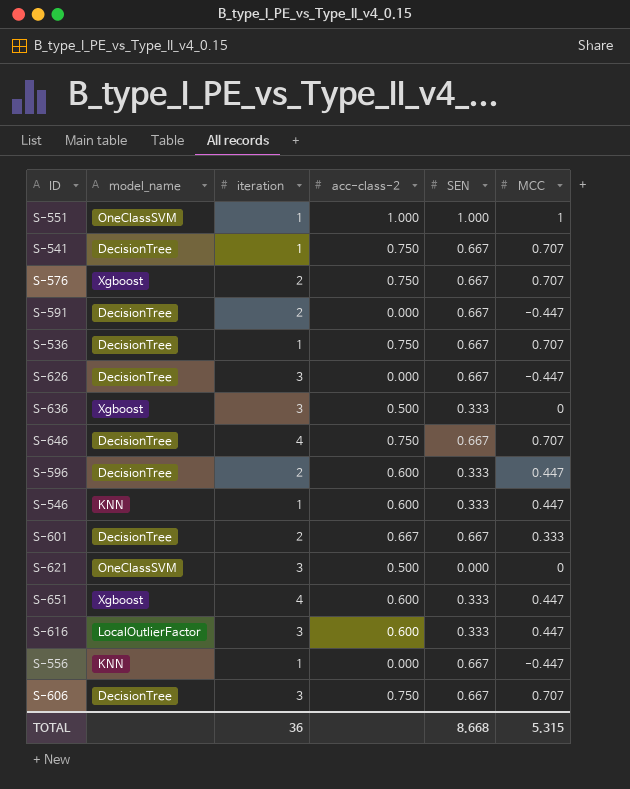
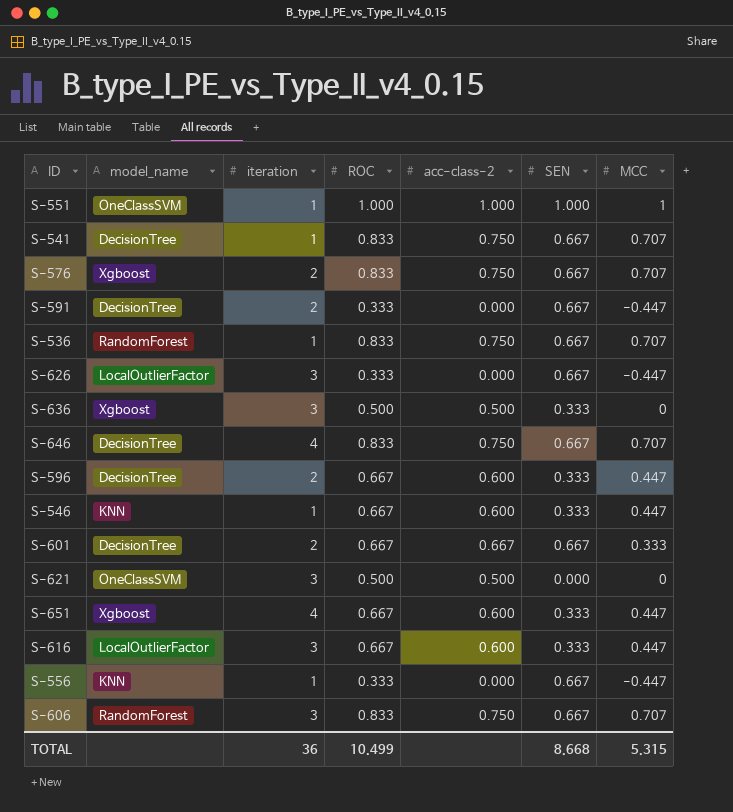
column ROC | position: none -> 4
S-536 | model_name: DecisionTree -> RandomForest
S-626 | model_name: DecisionTree -> LocalOutlierFactor
S-606 | model_name: DecisionTree -> RandomForest

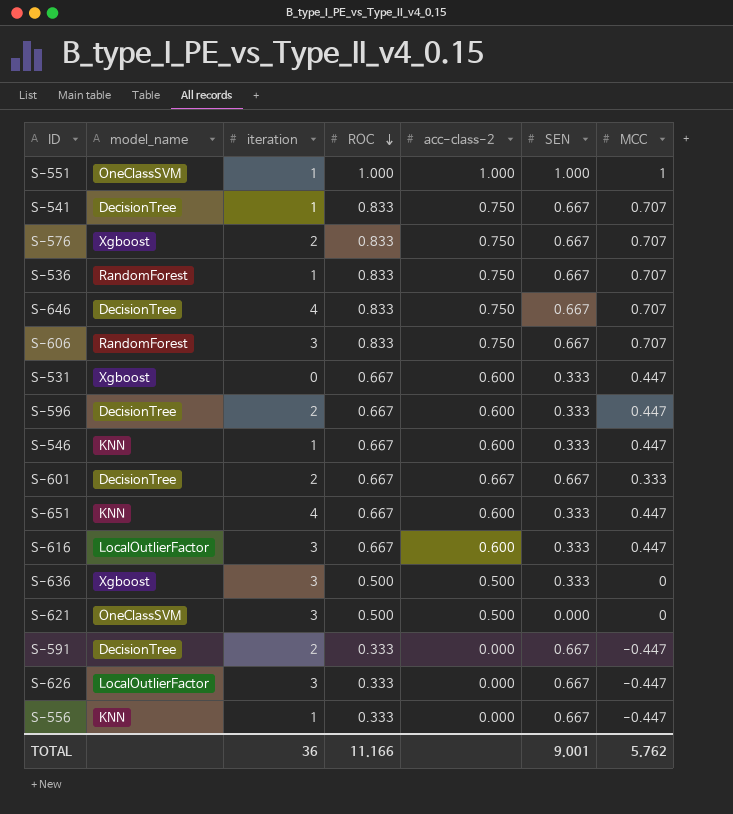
row order: none -> ROC descending
row S-531: none -> Xgboost | 0 | 0.667 | 0.600 | 0.333 | 0.447
S-651 | model_name: Xgboost -> KNN
TOTAL | ROC: 10.499 -> 11.166
TOTAL | SEN: 8.668 -> 9.001
TOTAL | MCC: 5.315 -> 5.762

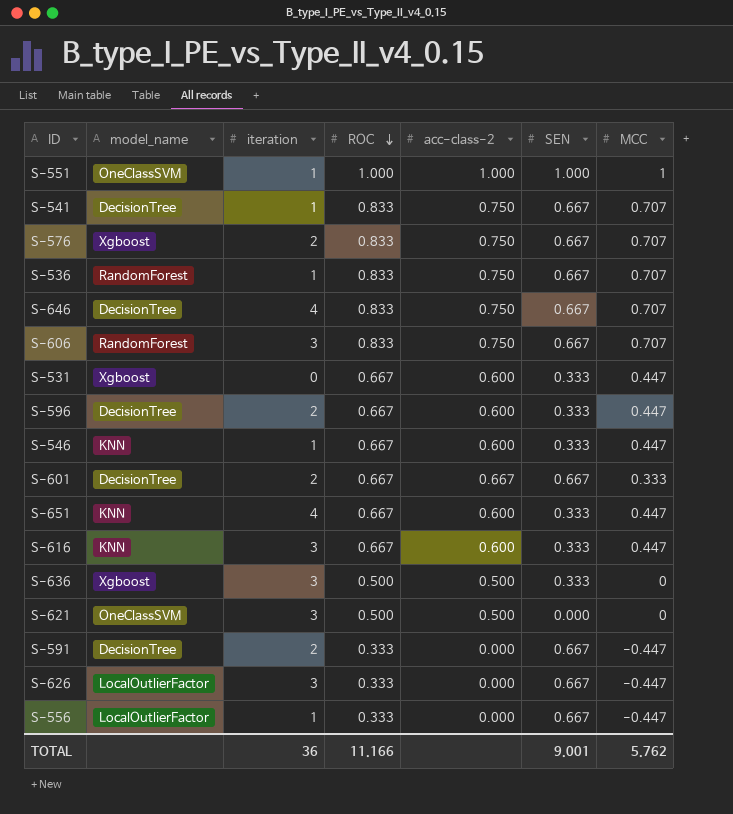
S-616 | model_name: LocalOutlierFactor -> KNN
S-556 | model_name: KNN -> LocalOutlierFactor

